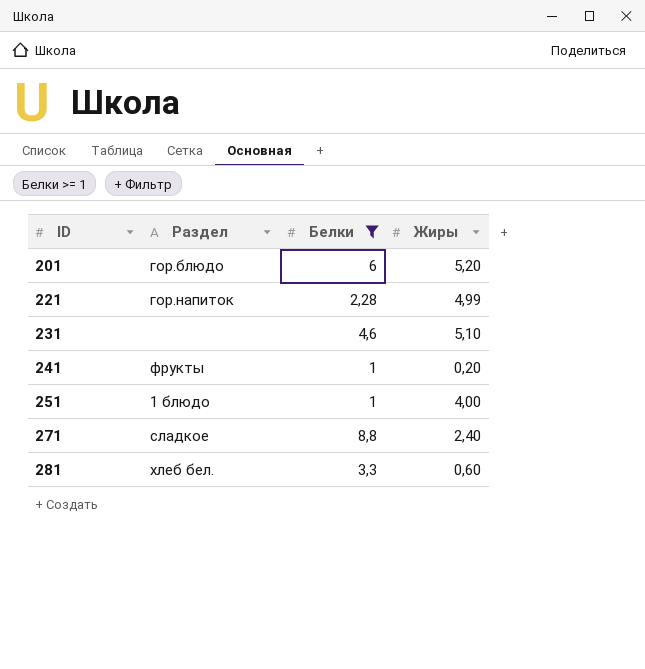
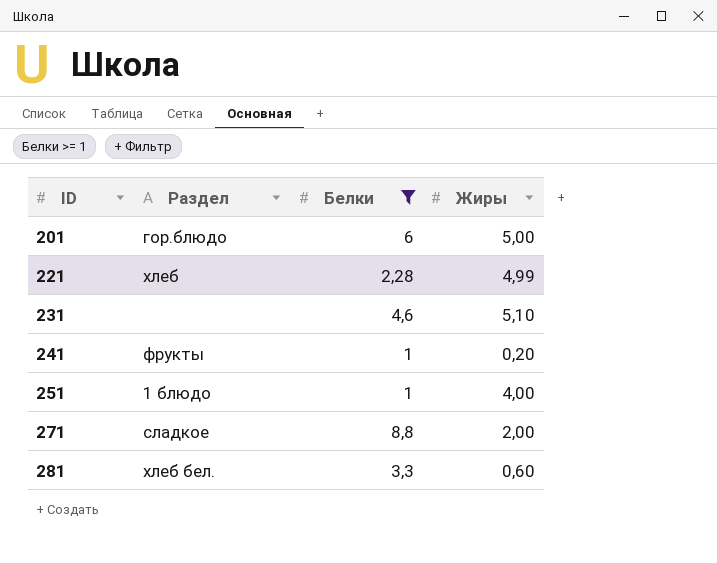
201 | Жиры: 5,20 -> 5,00
221 | Раздел: гор.напиток -> хлеб
271 | Жиры: 2,40 -> 2,00

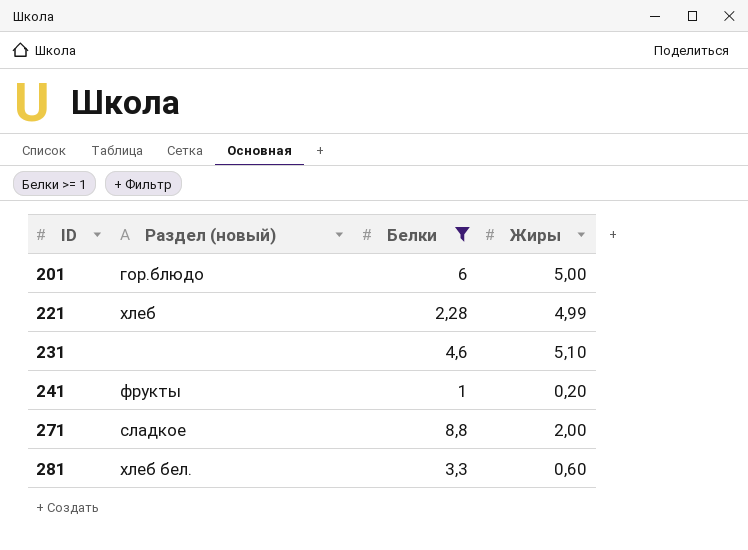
column name: Раздел -> Раздел (новый)
row 251: 1 блюдо | 1 | 4,00 -> none

